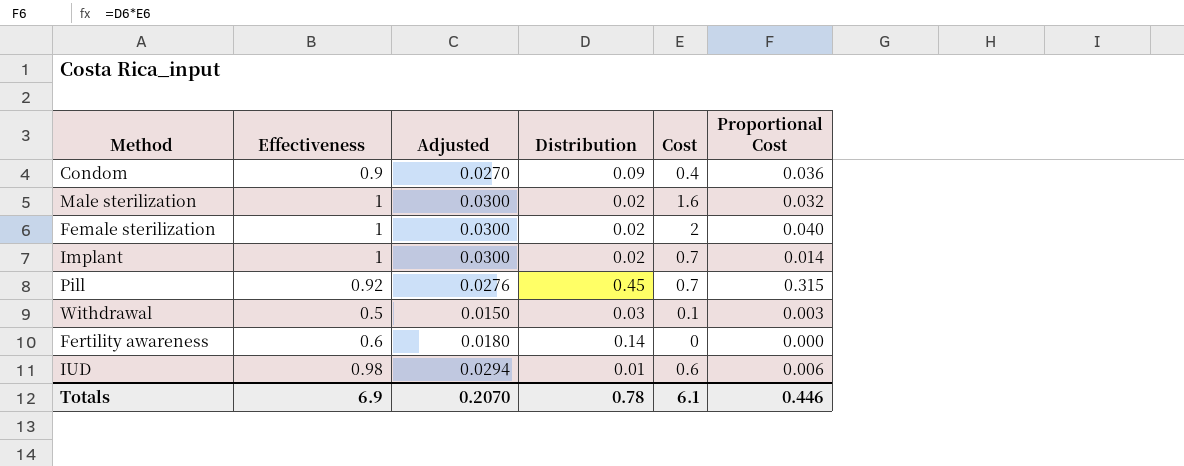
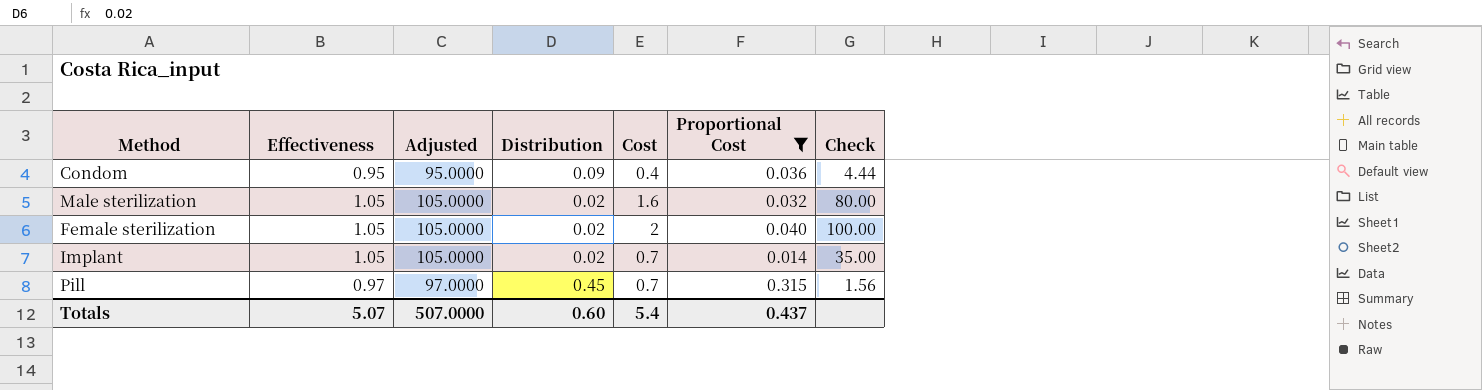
filter: none -> Proportional Cost >= 0.014
column Adjusted | formula: [Effectiveness] * 0.03 -> [Effectiveness] * 100
column Check | formula: none -> [Cost] / [Distribution]
Condom | Effectiveness: 0.9 -> 0.95
Male sterilization | Effectiveness: 1 -> 1.05
Female sterilization | Effectiveness: 1 -> 1.05
Implant | Effectiveness: 1 -> 1.05
Pill | Effectiveness: 0.92 -> 0.97
Totals | Effectiveness: 6.9 -> 5.07
Totals | Adjusted: 0.2070 -> 507.0000
Totals | Distribution: 0.78 -> 0.60
Totals | Cost: 6.1 -> 5.4
Totals | Proportional Cost: 0.446 -> 0.437

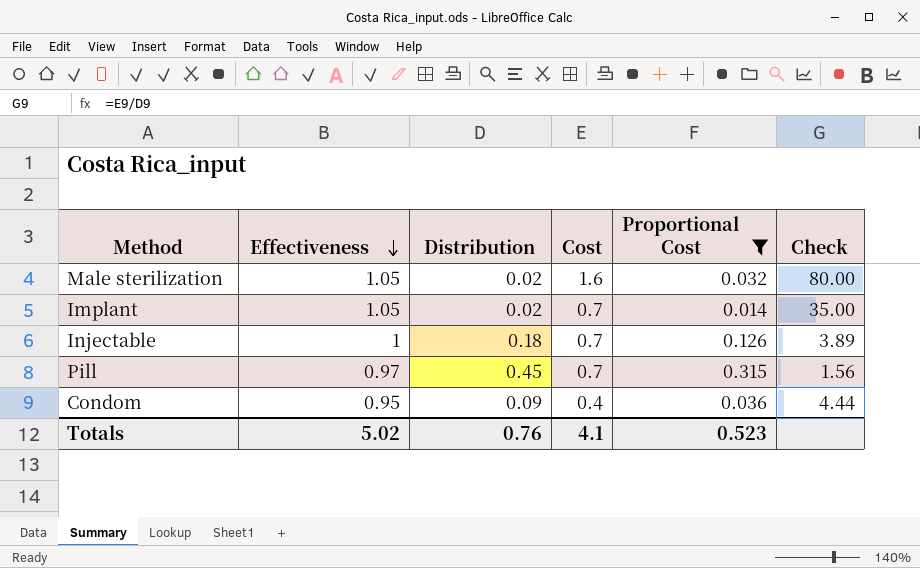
row order: none -> Effectiveness descending
column Adjusted | formula: [Effectiveness] * 100 -> none
row Female sterilization: 1.05 | 105.0000 | 0.02 | 2 | 0.040 | 100.00 -> none
row Injectable: none -> 1 | 0.18 | 0.7 | 0.126 | 3.89
Totals | Effectiveness: 5.07 -> 5.02
Totals | Distribution: 0.60 -> 0.76
Totals | Cost: 5.4 -> 4.1
Totals | Proportional Cost: 0.437 -> 0.523

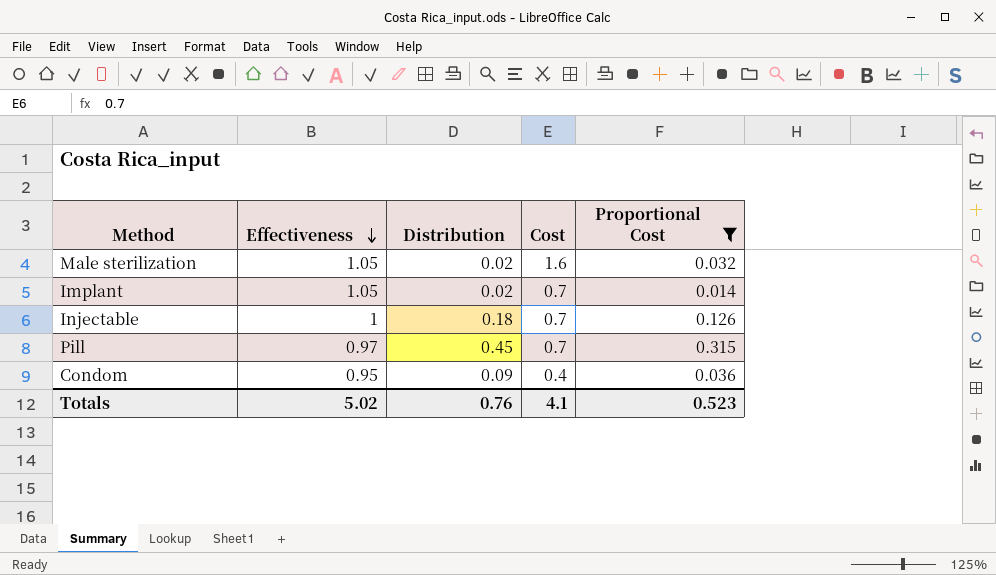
column Check | formula: [Cost] / [Distribution] -> none

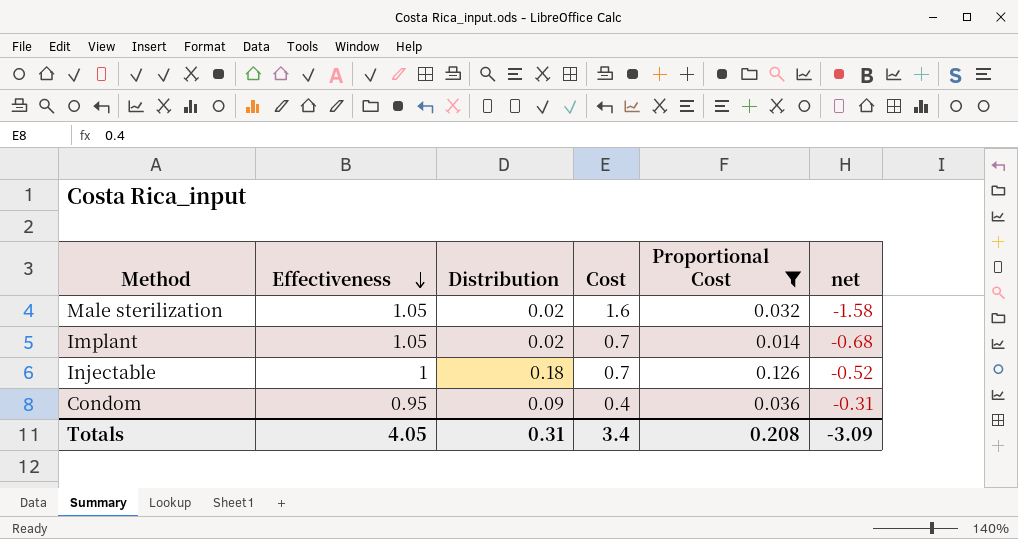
column net | formula: none -> [Distribution] - [Cost]
row Pill: 0.97 | 0.45 | 0.7 | 0.315 -> none
Totals | Effectiveness: 5.02 -> 4.05
Totals | Distribution: 0.76 -> 0.31
Totals | Cost: 4.1 -> 3.4
Totals | Proportional Cost: 0.523 -> 0.208

